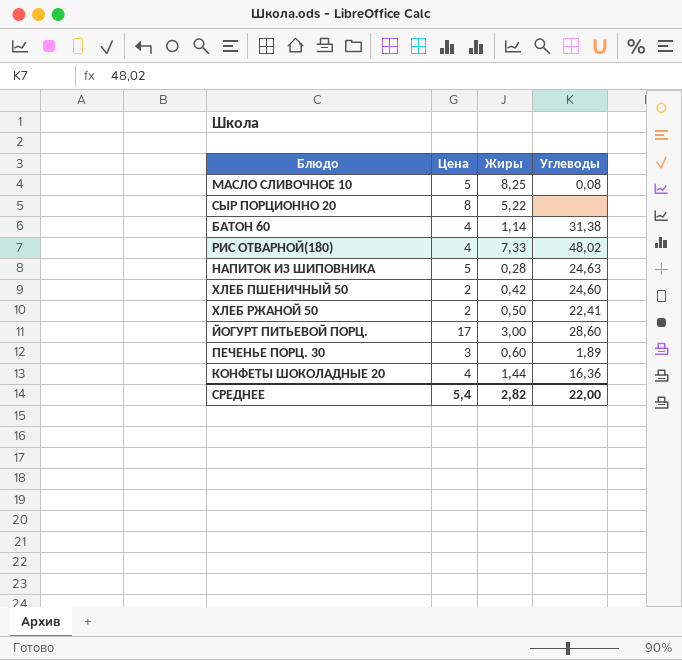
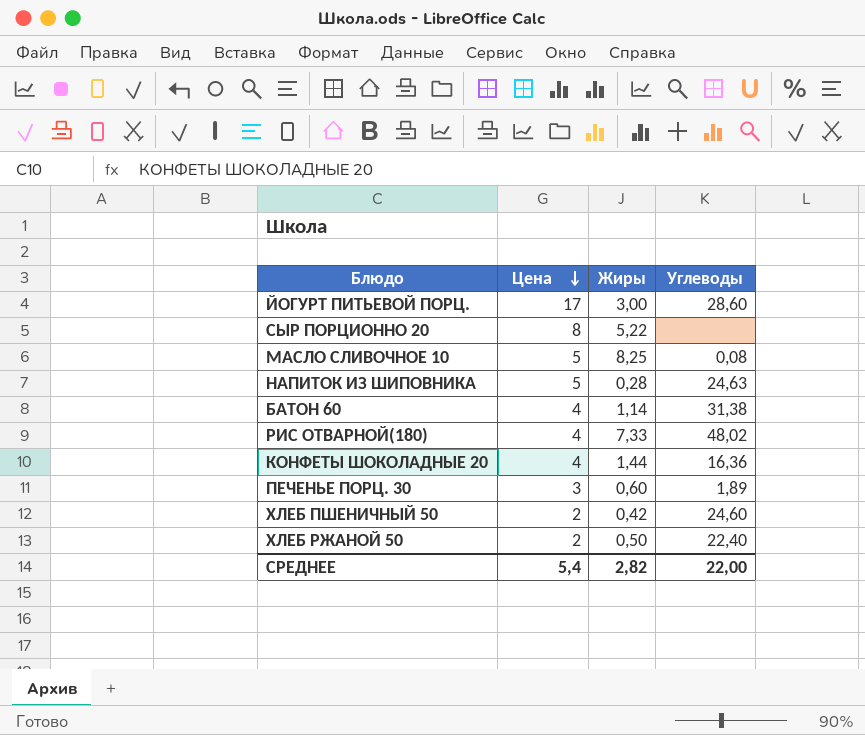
row order: none -> Цена descending
ХЛЕБ РЖАНОЙ 50 | Углеводы: 22,41 -> 22,40

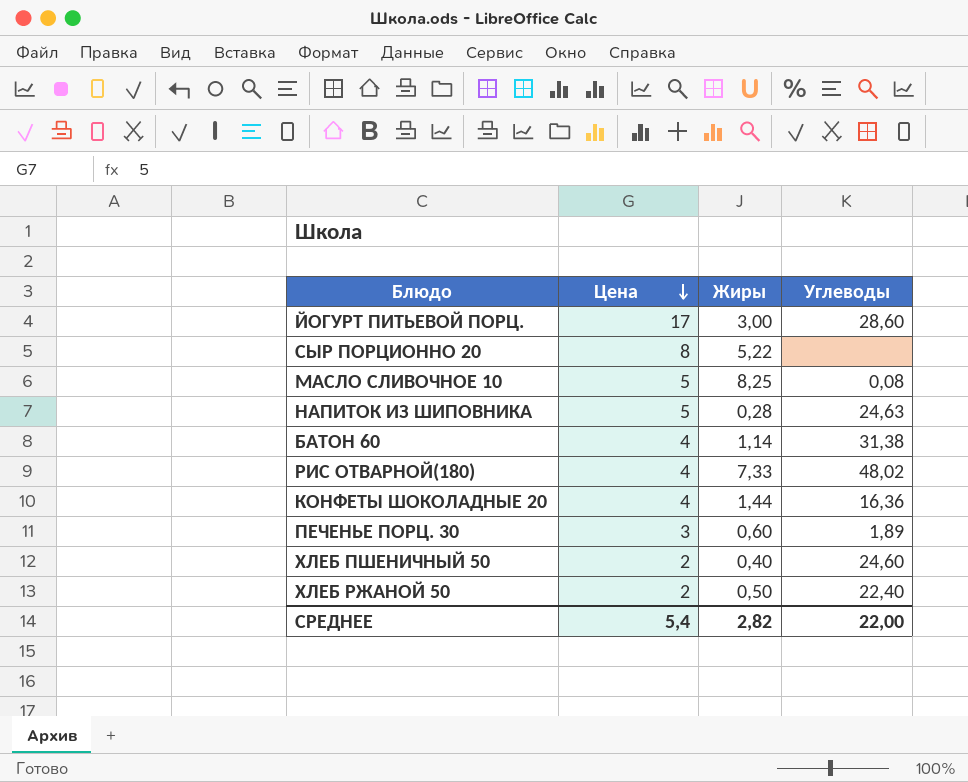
ХЛЕБ ПШЕНИЧНЫЙ 50 | Жиры: 0,42 -> 0,40

